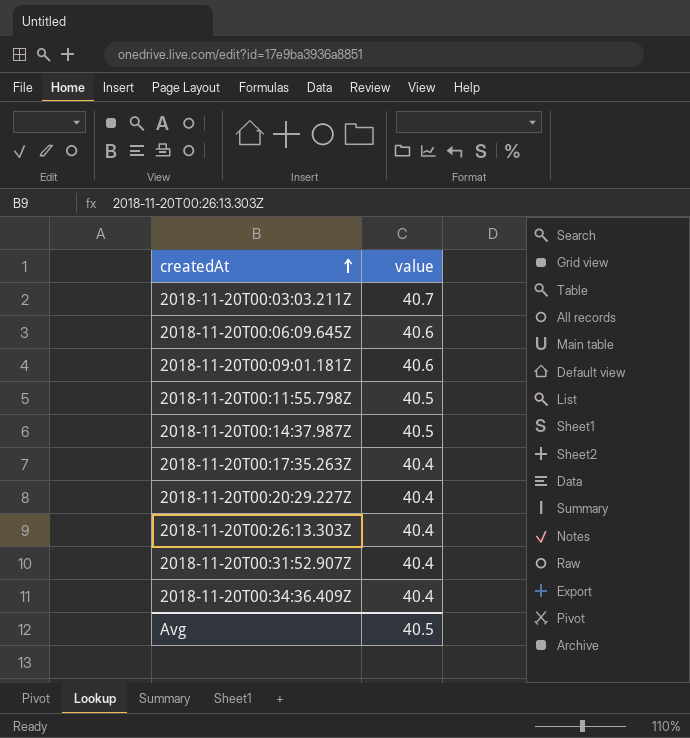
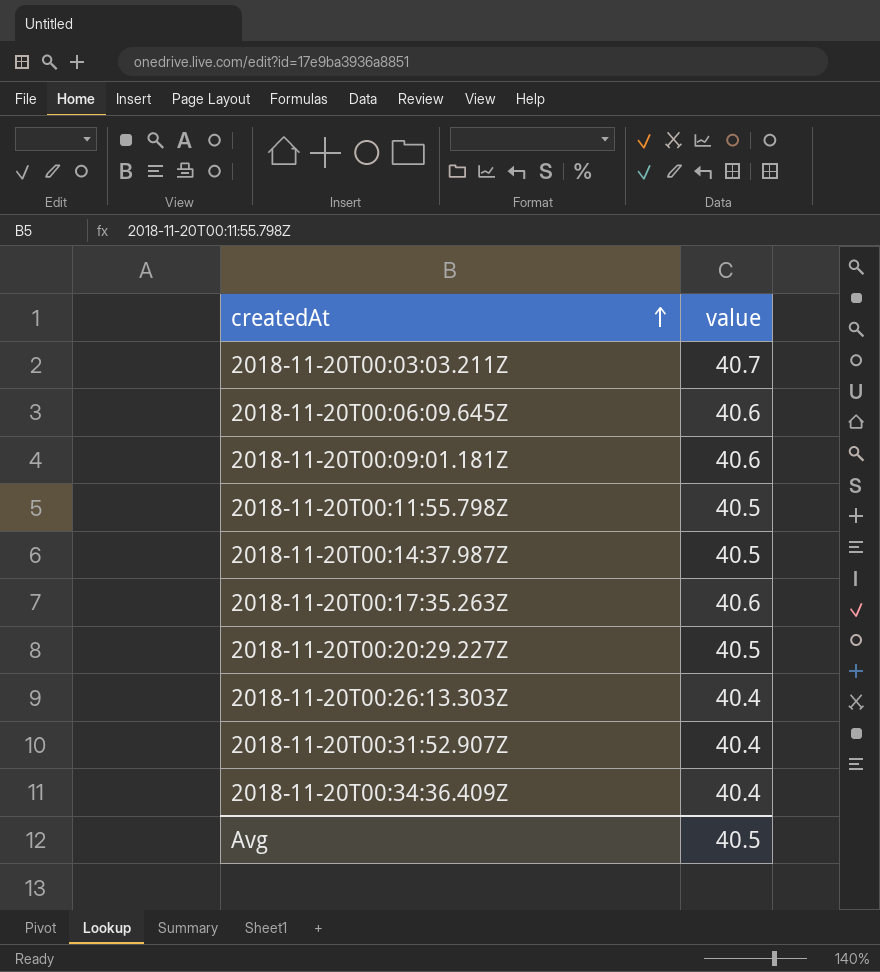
2018-11-20T00:17:35.263Z | value: 40.4 -> 40.6
2018-11-20T00:20:29.227Z | value: 40.4 -> 40.5

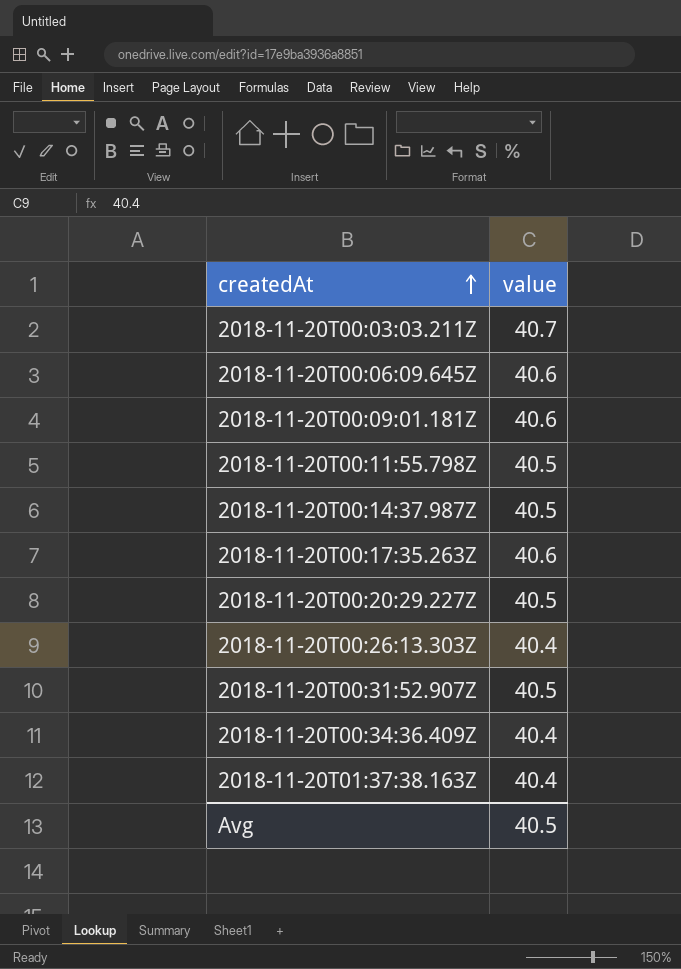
2018-11-20T00:31:52.907Z | value: 40.4 -> 40.5
row 2018-11-20T01:37:38.163Z: none -> 40.4

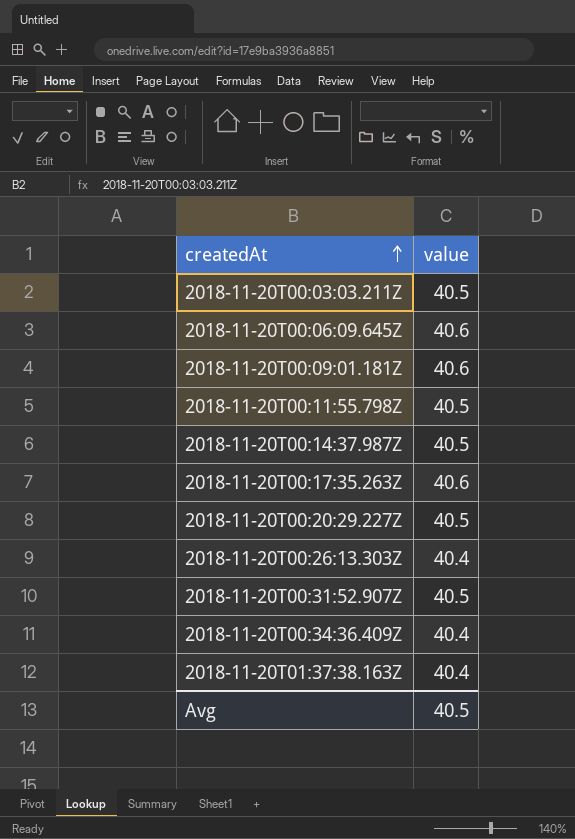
2018-11-20T00:03:03.211Z | value: 40.7 -> 40.5

